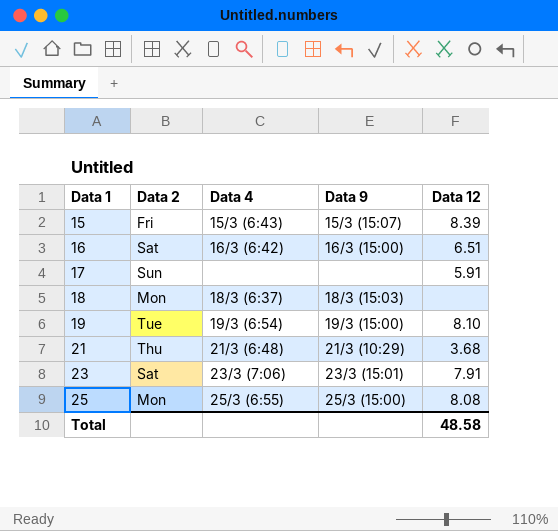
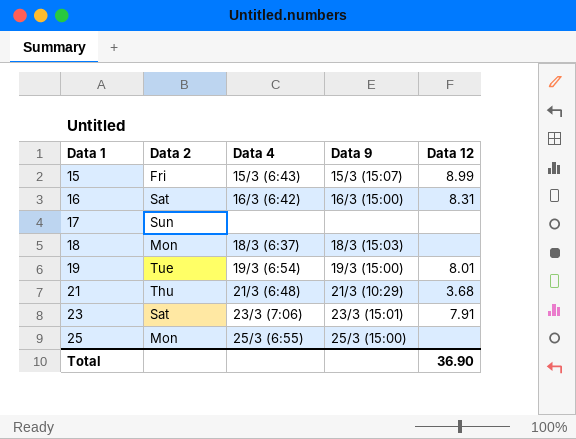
15 | Data 12: 8.39 -> 8.99
16 | Data 12: 6.51 -> 8.31
17 | Data 12: 5.91 -> none
19 | Data 12: 8.10 -> 8.01
25 | Data 12: 8.08 -> none
Total | Data 12: 48.58 -> 36.90

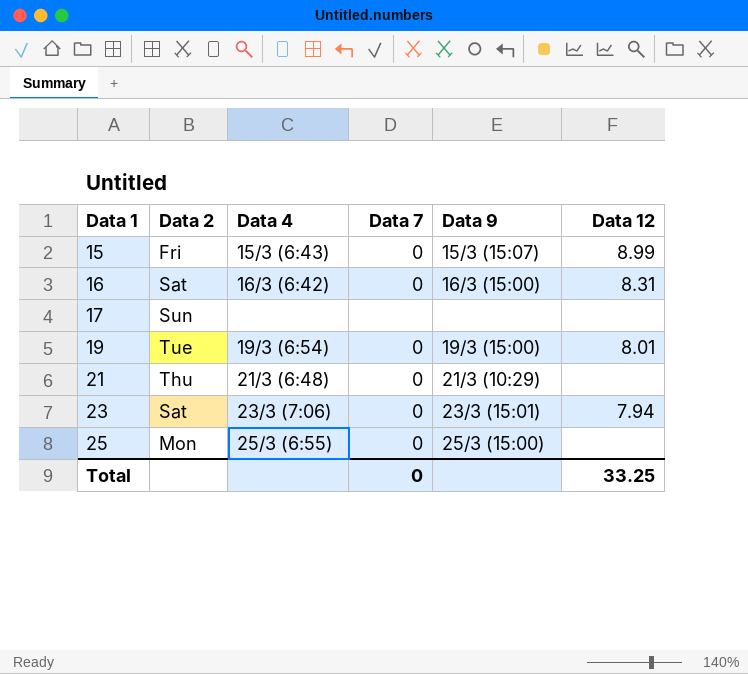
column Data 7 | position: none -> 4
row 18: Mon | 18/3 (6:37) | 18/3 (15:03) | none -> none
21 | Data 12: 3.68 -> none
23 | Data 12: 7.91 -> 7.94
Total | Data 12: 36.90 -> 33.25

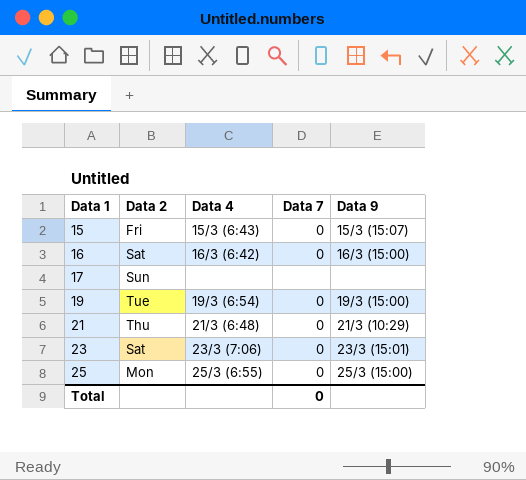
column Data 12 | position: 6 -> none

